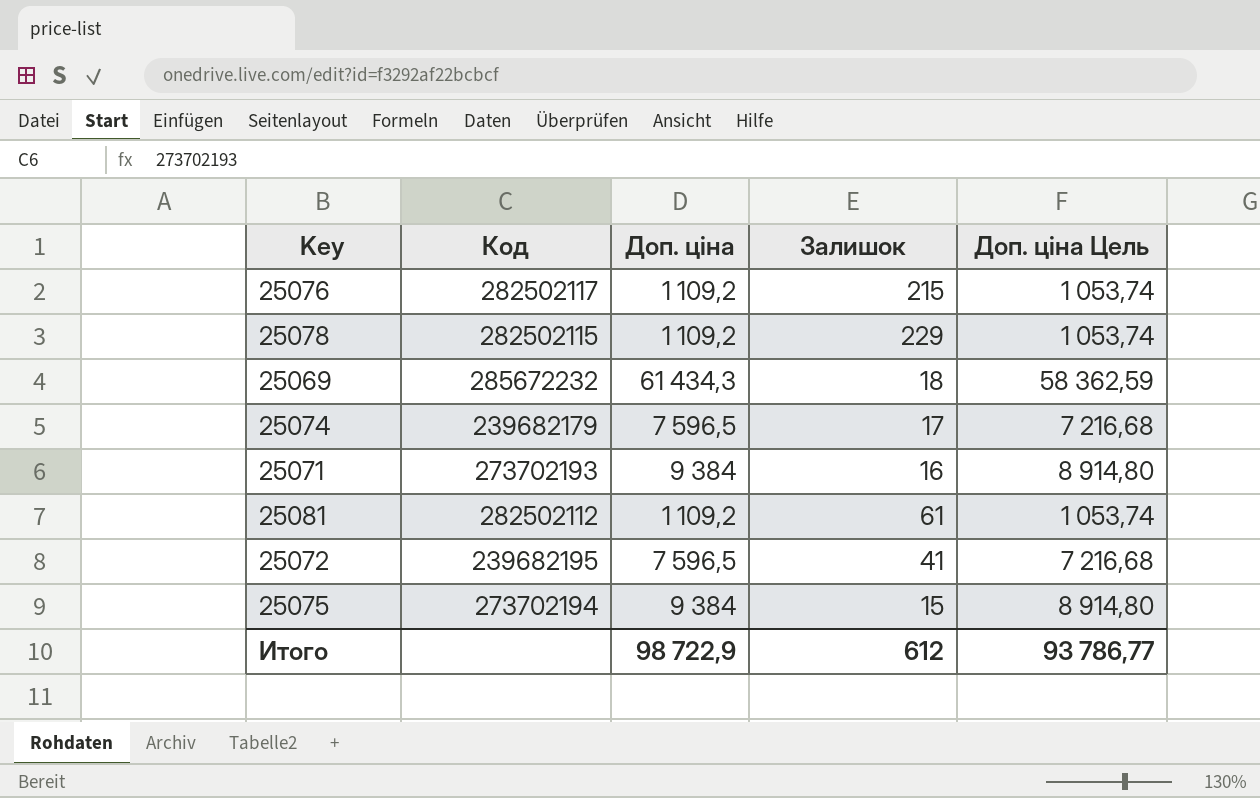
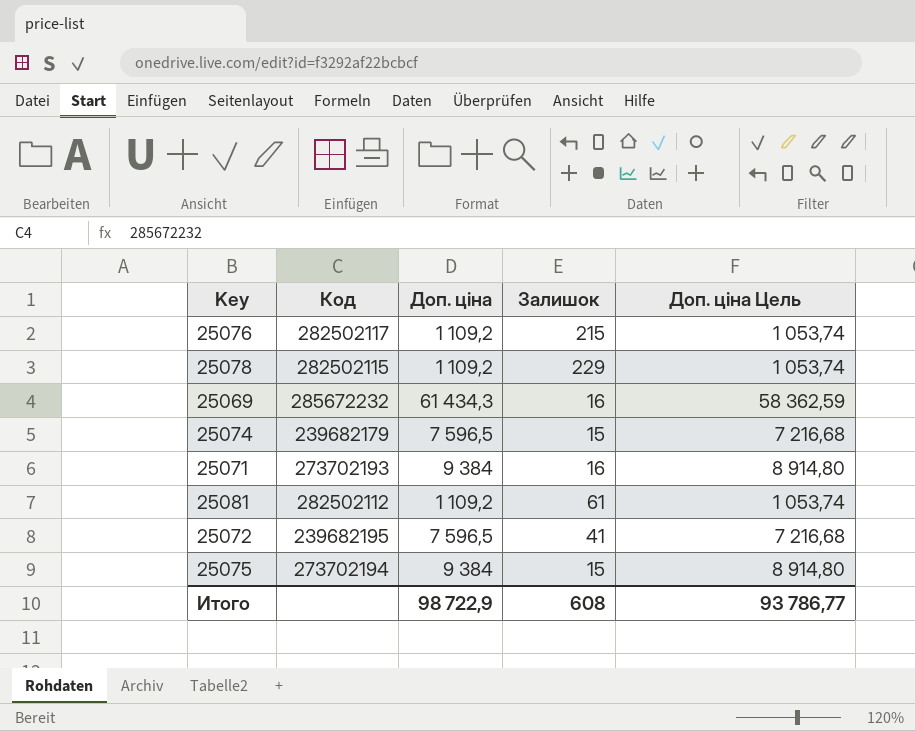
25069 | Залишок: 18 -> 16
25074 | Залишок: 17 -> 15
Итого | Залишок: 612 -> 608

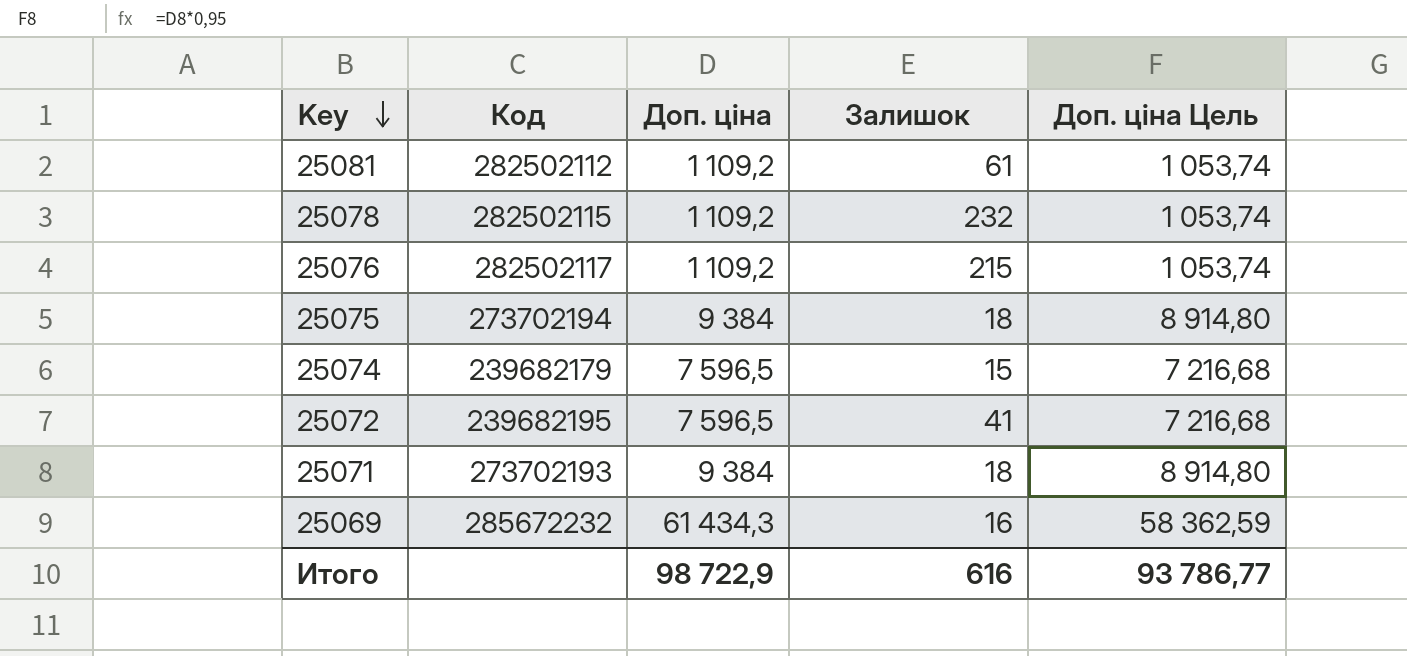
row order: none -> Key descending
25078 | Залишок: 229 -> 232
25075 | Залишок: 15 -> 18
25071 | Залишок: 16 -> 18
Итого | Залишок: 608 -> 616

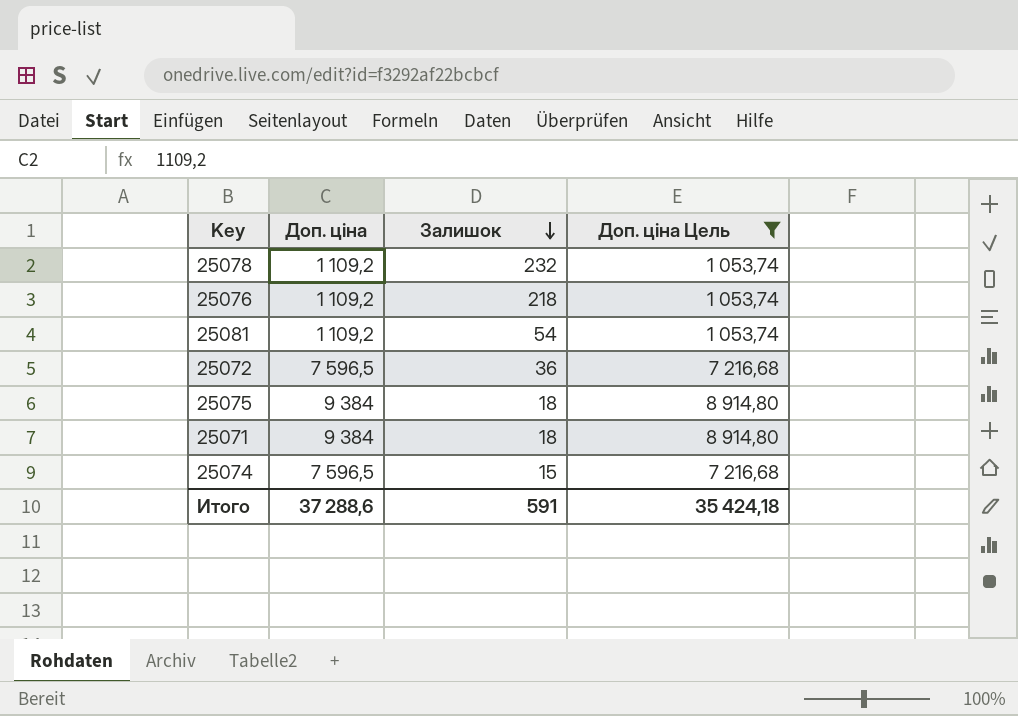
filter: none -> Доп. ціна Цель != 58 362,59
row order: Key descending -> Залишок descending
column Код | position: 2 -> none
25076 | Залишок: 215 -> 218
25081 | Залишок: 61 -> 54
25072 | Залишок: 41 -> 36
Итого | Доп. ціна: 98 722,9 -> 37 288,6
Итого | Залишок: 616 -> 591
Итого | Доп. ціна Цель: 93 786,77 -> 35 424,18

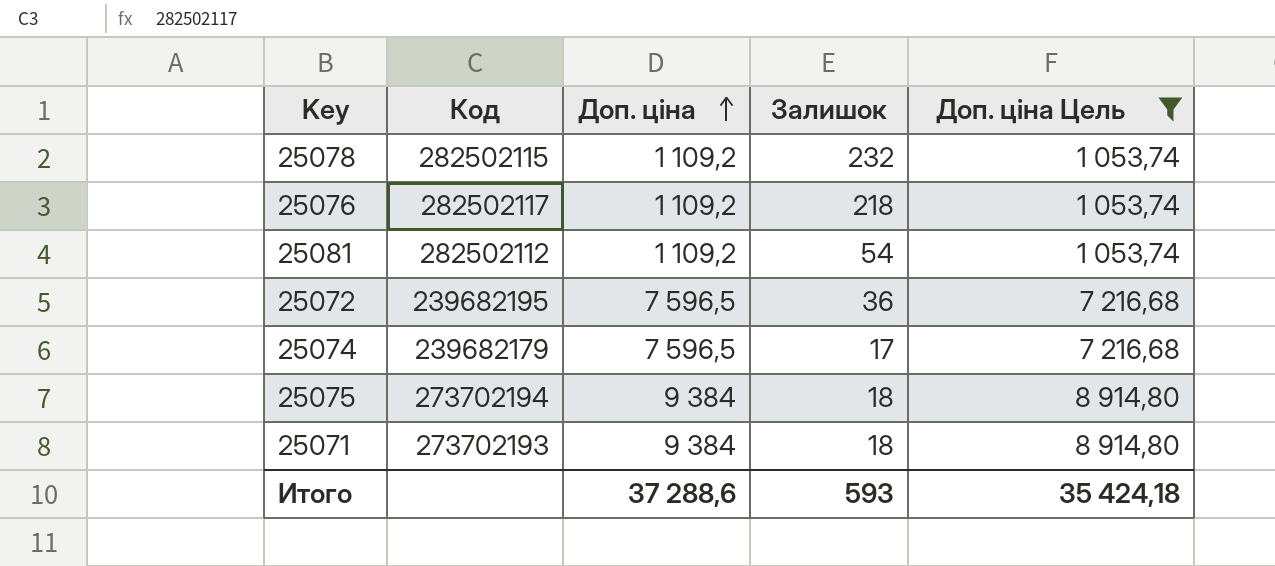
row order: Залишок descending -> Доп. ціна ascending
column Код | position: none -> 2
25074 | Залишок: 15 -> 17
Итого | Залишок: 591 -> 593

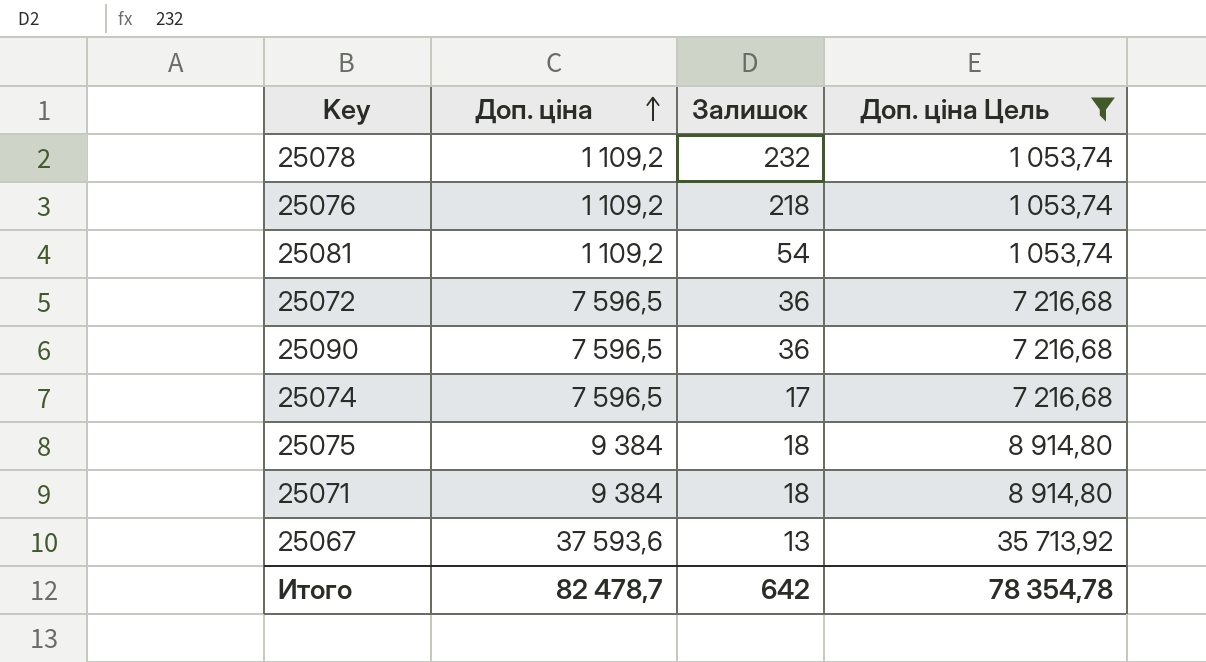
column Код | position: 2 -> none
row 25090: none -> 7 596,5 | 36 | 7 216,68
row 25067: none -> 37 593,6 | 13 | 35 713,92
Итого | Доп. ціна: 37 288,6 -> 82 478,7
Итого | Залишок: 593 -> 642
Итого | Доп. ціна Цель: 35 424,18 -> 78 354,78

